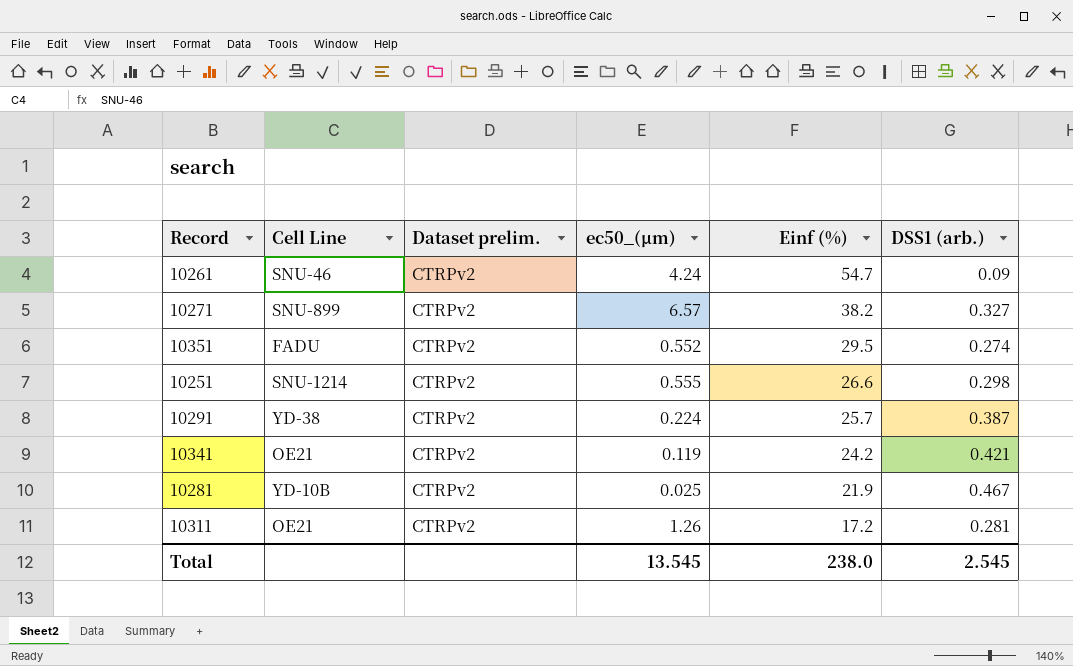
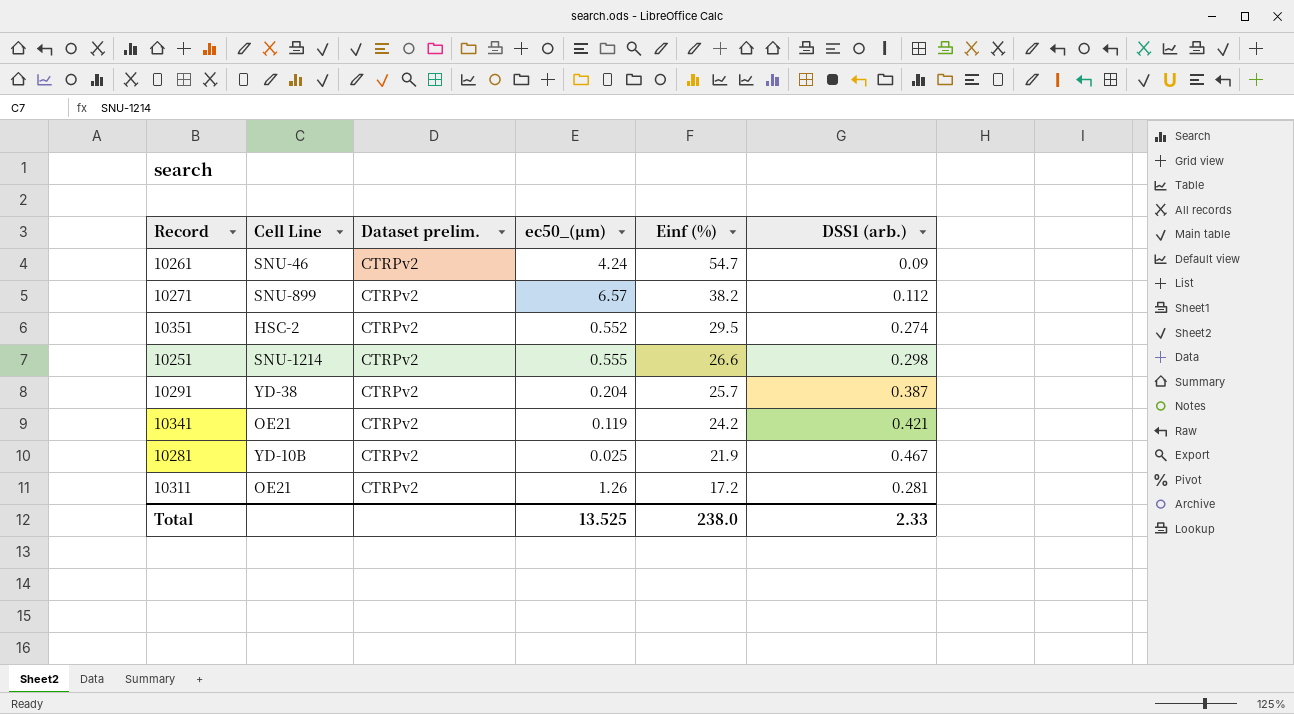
10271 | DSS1 (arb.): 0.327 -> 0.112
10351 | Cell Line: FADU -> HSC-2
10291 | ec50_(µm): 0.224 -> 0.204
Total | ec50_(µm): 13.545 -> 13.525
Total | DSS1 (arb.): 2.545 -> 2.33

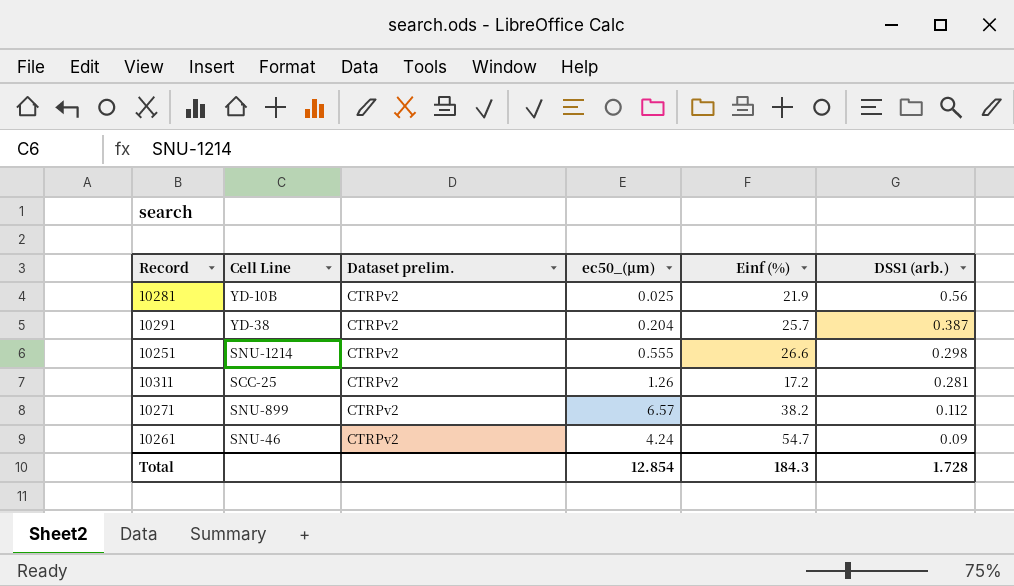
row order: Einf (%) descending -> DSS1 (arb.) descending
row 10351: HSC-2 | CTRPv2 | 0.552 | 29.5 | 0.274 -> none
row 10341: OE21 | CTRPv2 | 0.119 | 24.2 | 0.421 -> none
10281 | DSS1 (arb.): 0.467 -> 0.56
10311 | Cell Line: OE21 -> SCC-25
Total | ec50_(µm): 13.525 -> 12.854
Total | Einf (%): 238.0 -> 184.3
Total | DSS1 (arb.): 2.33 -> 1.728

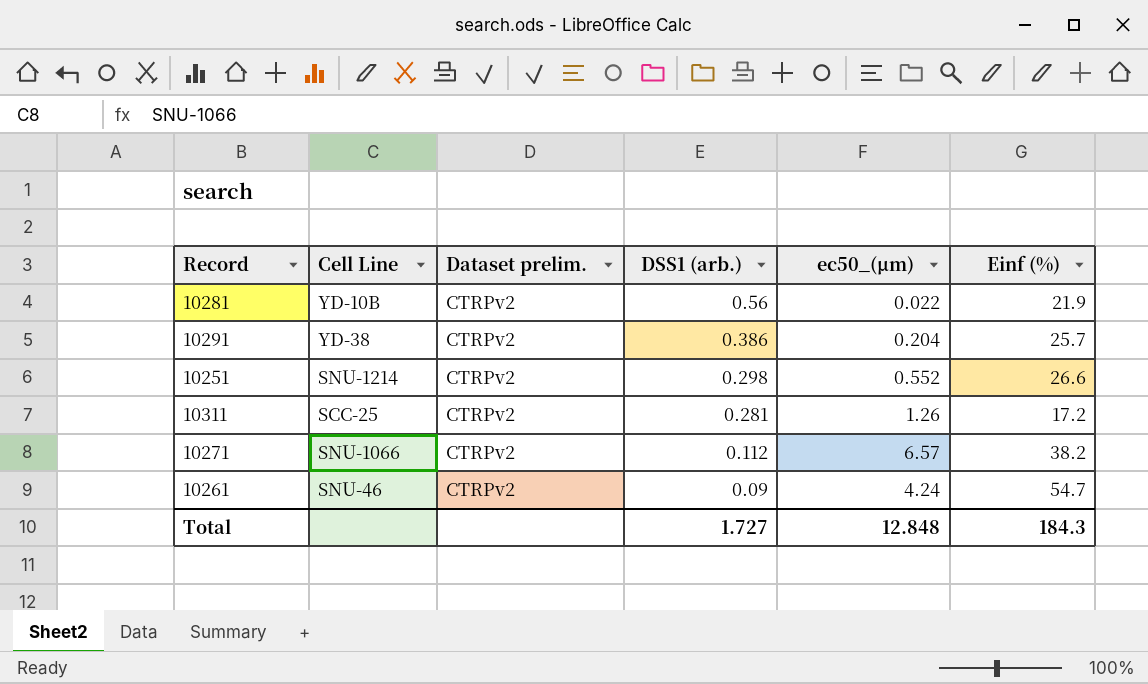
column DSS1 (arb.) | position: 6 -> 4
10281 | ec50_(µm): 0.025 -> 0.022
10291 | DSS1 (arb.): 0.387 -> 0.386
10251 | ec50_(µm): 0.555 -> 0.552
10271 | Cell Line: SNU-899 -> SNU-1066
Total | DSS1 (arb.): 1.728 -> 1.727
Total | ec50_(µm): 12.854 -> 12.848

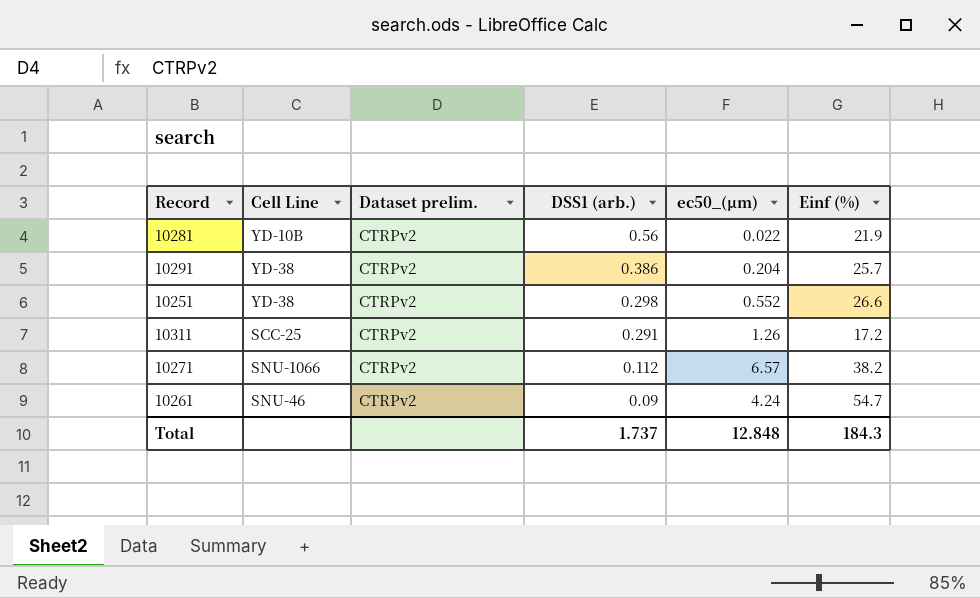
10251 | Cell Line: SNU-1214 -> YD-38
10311 | DSS1 (arb.): 0.281 -> 0.291
Total | DSS1 (arb.): 1.727 -> 1.737

